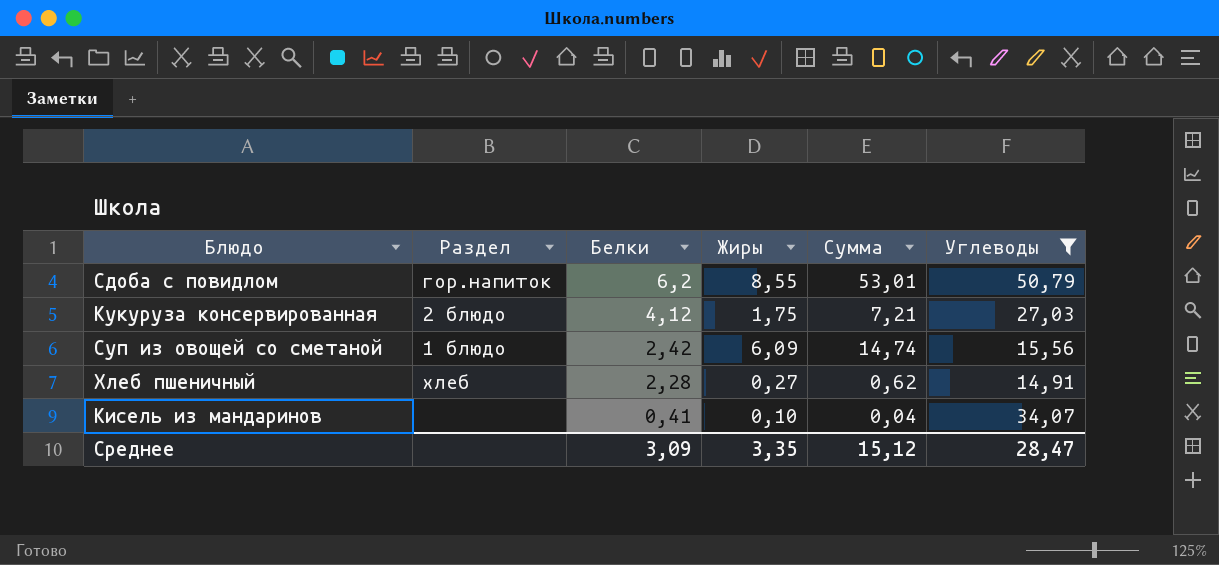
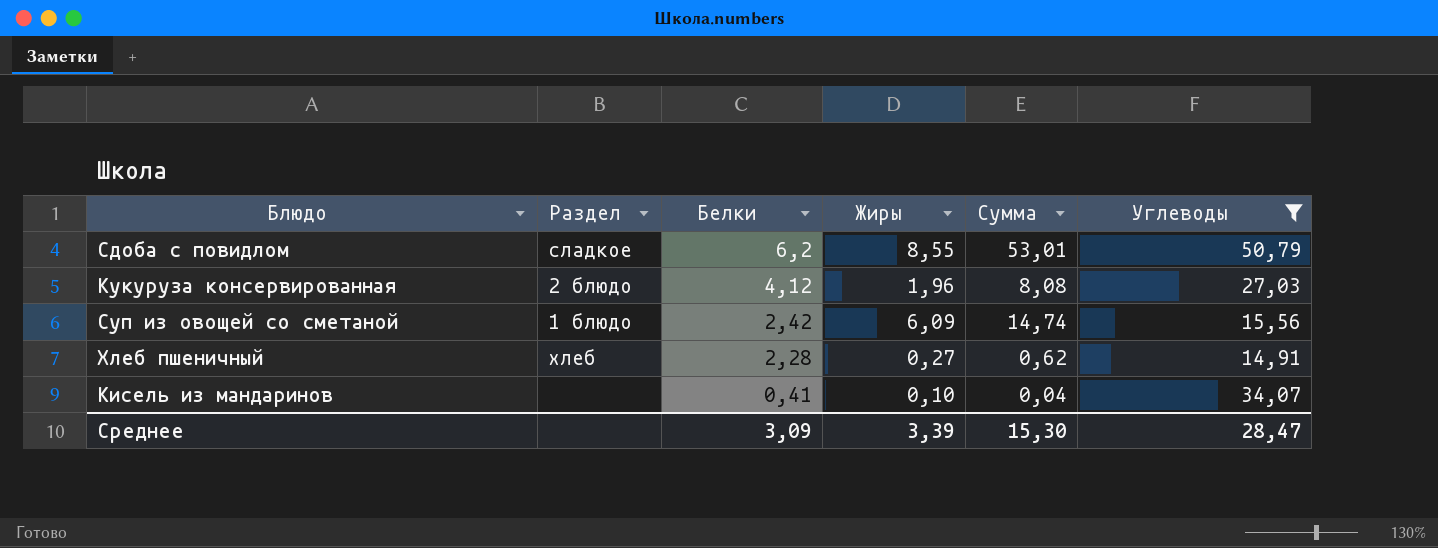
Сдоба с повидлом | Раздел: гор.напиток -> сладкое
Кукуруза консервированная | Жиры: 1,75 -> 1,96
Кукуруза консервированная | Сумма: 7,21 -> 8,08
Среднее | Жиры: 3,35 -> 3,39
Среднее | Сумма: 15,12 -> 15,30

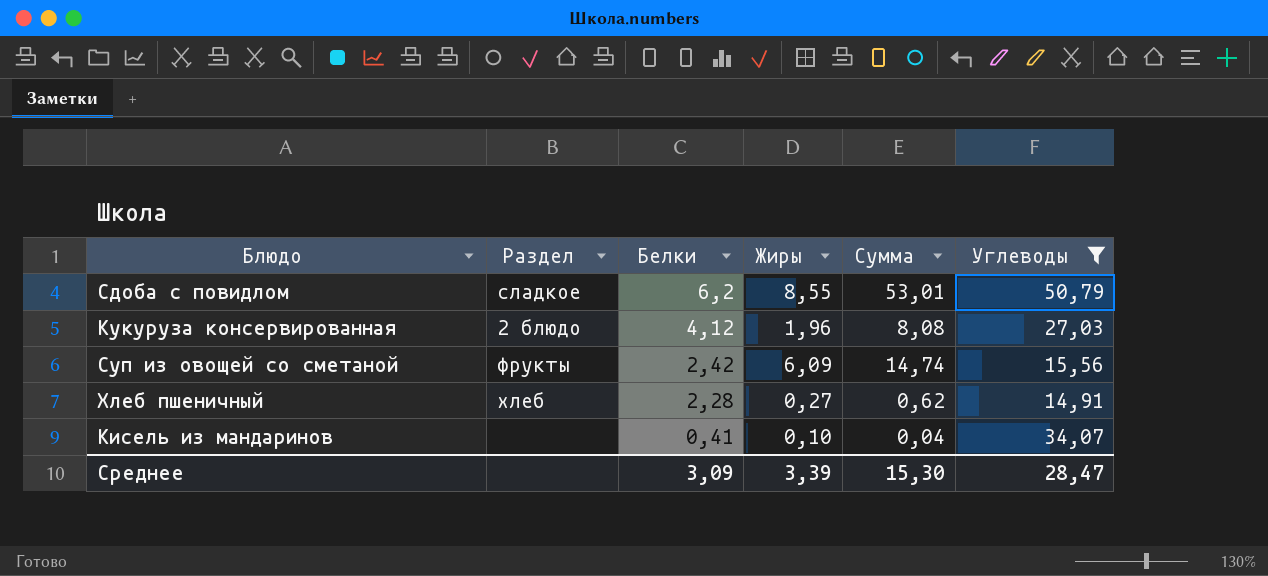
Суп из овощей со сметаной | Раздел: 1 блюдо -> фрукты

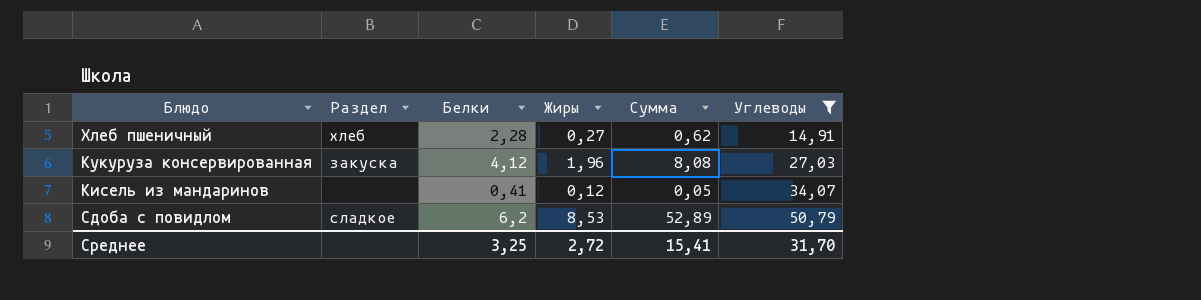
row order: Белки descending -> Углеводы ascending
row Суп из овощей со сметаной: фрукты | 2,42 | 6,09 | 14,74 | 15,56 -> none
Кукуруза консервированная | Раздел: 2 блюдо -> закуска
Кисель из мандаринов | Жиры: 0,10 -> 0,12
Кисель из мандаринов | Сумма: 0,04 -> 0,05
Сдоба с повидлом | Жиры: 8,55 -> 8,53
Сдоба с повидлом | Сумма: 53,01 -> 52,89
Среднее | Белки: 3,09 -> 3,25
Среднее | Жиры: 3,39 -> 2,72
Среднее | Сумма: 15,30 -> 15,41
Среднее | Углеводы: 28,47 -> 31,70

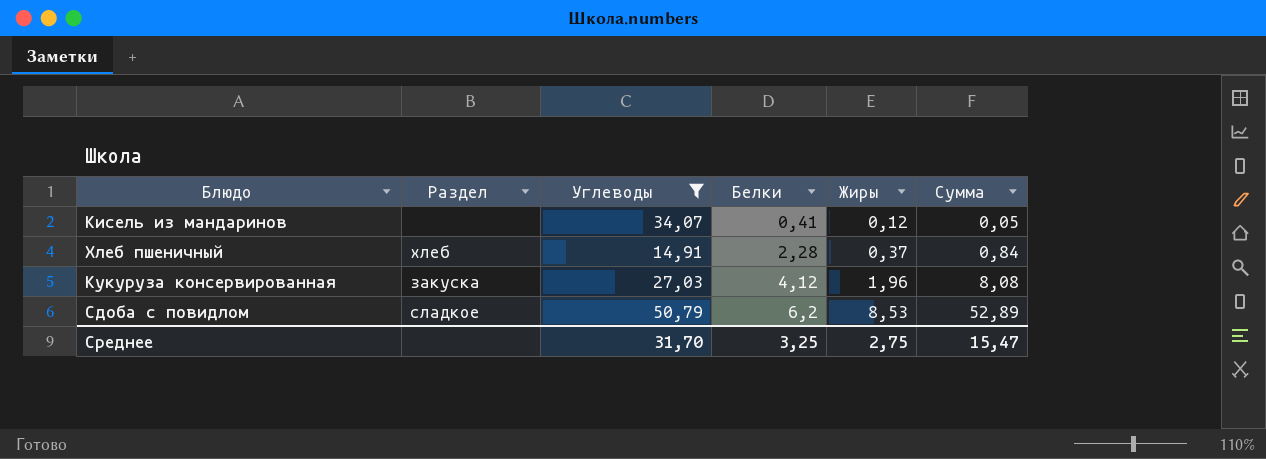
row order: Углеводы ascending -> Белки ascending
column Углеводы | position: 6 -> 3
Хлеб пшеничный | Жиры: 0,27 -> 0,37
Хлеб пшеничный | Сумма: 0,62 -> 0,84
Среднее | Жиры: 2,72 -> 2,75
Среднее | Сумма: 15,41 -> 15,47

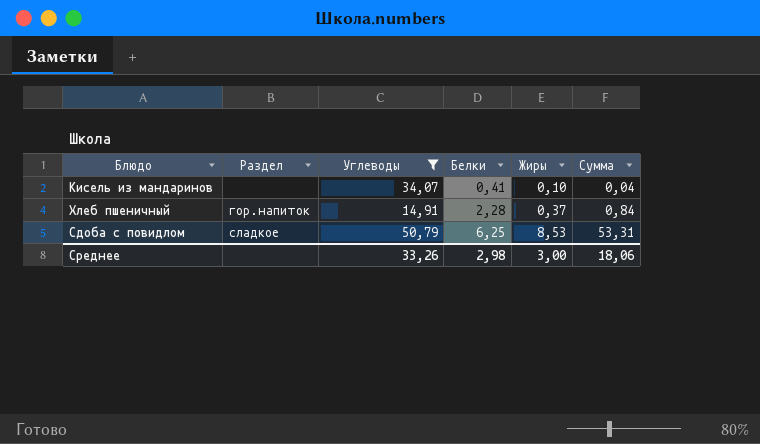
row Кукуруза консервированная: закуска | 27,03 | 4,12 | 1,96 | 8,08 -> none
Кисель из мандаринов | Жиры: 0,12 -> 0,10
Кисель из мандаринов | Сумма: 0,05 -> 0,04
Хлеб пшеничный | Раздел: хлеб -> гор.напиток
Сдоба с повидлом | Белки: 6,2 -> 6,25
Сдоба с повидлом | Сумма: 52,89 -> 53,31
Среднее | Углеводы: 31,70 -> 33,26
Среднее | Белки: 3,25 -> 2,98
Среднее | Жиры: 2,75 -> 3,00
Среднее | Сумма: 15,47 -> 18,06

